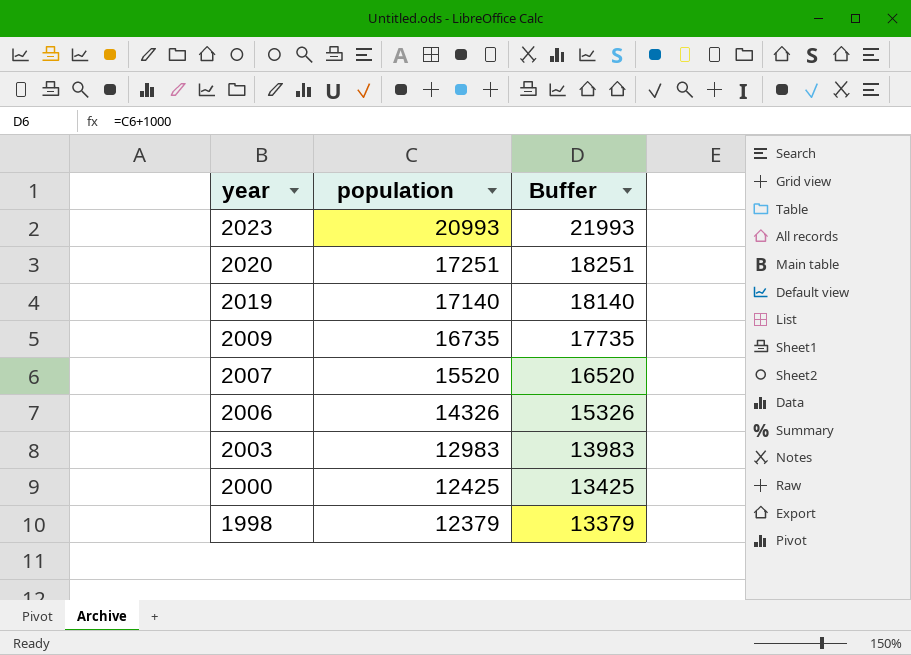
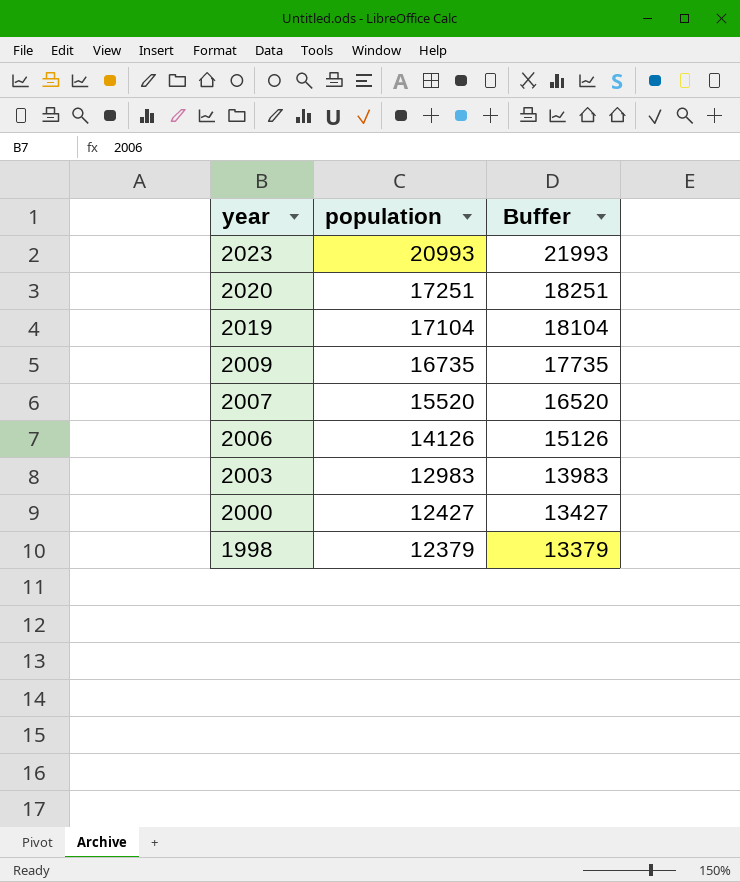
2019 | population: 17140 -> 17104
2019 | Buffer: 18140 -> 18104
2006 | population: 14326 -> 14126
2006 | Buffer: 15326 -> 15126
2000 | population: 12425 -> 12427
2000 | Buffer: 13425 -> 13427

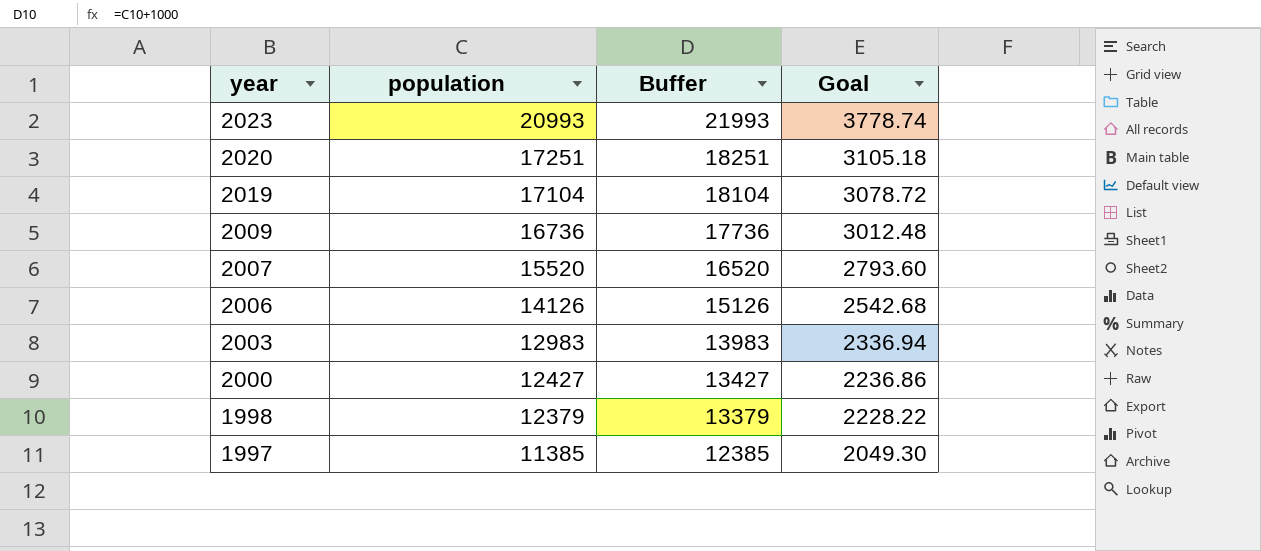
column Goal | formula: none -> [population] * 0.18
2009 | population: 16735 -> 16736
2009 | Buffer: 17735 -> 17736
row 1997: none -> 11385 | 12385 | 2049.30

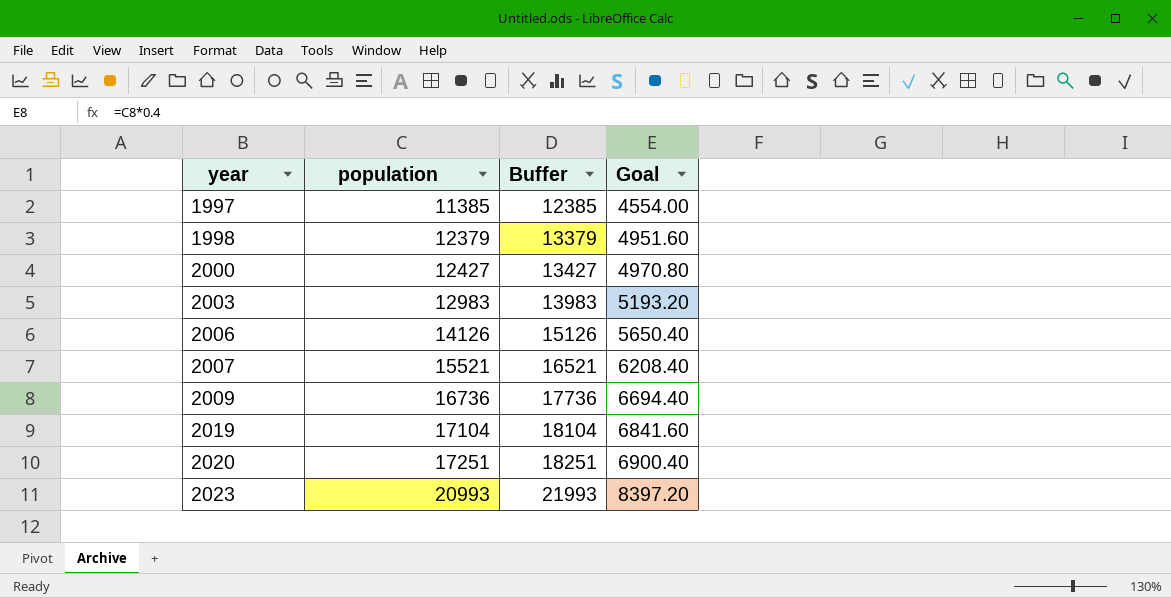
row order: year descending -> year ascending
column Goal | formula: [population] * 0.18 -> [population] * 0.4
2007 | population: 15520 -> 15521
2007 | Buffer: 16520 -> 16521

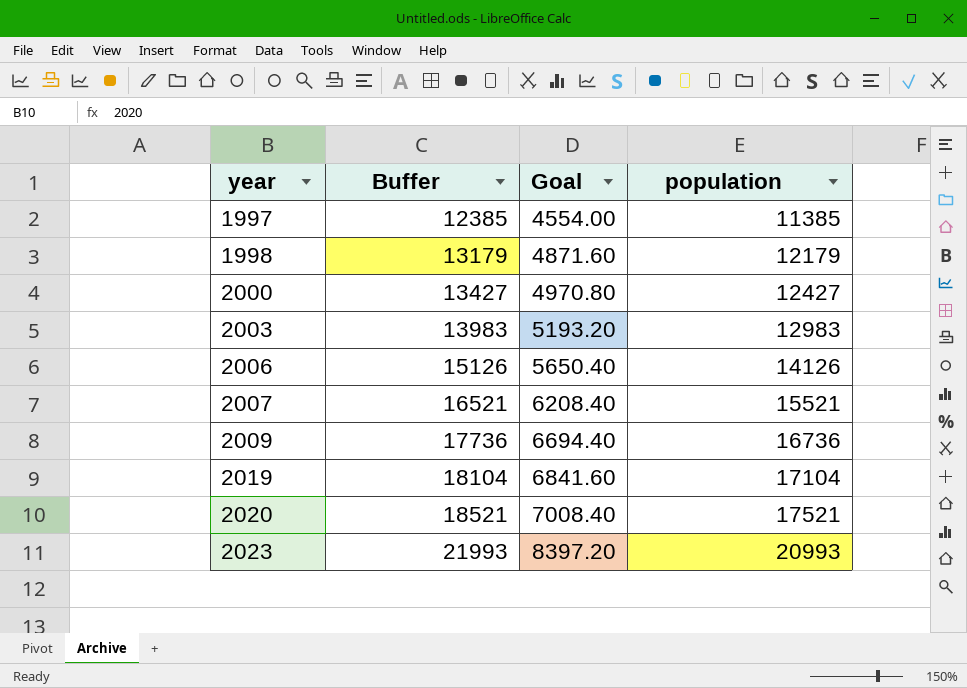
column population | position: 2 -> 4
1998 | Buffer: 13379 -> 13179
1998 | Goal: 4951.60 -> 4871.60
1998 | population: 12379 -> 12179
2020 | Buffer: 18251 -> 18521
2020 | Goal: 6900.40 -> 7008.40
2020 | population: 17251 -> 17521

